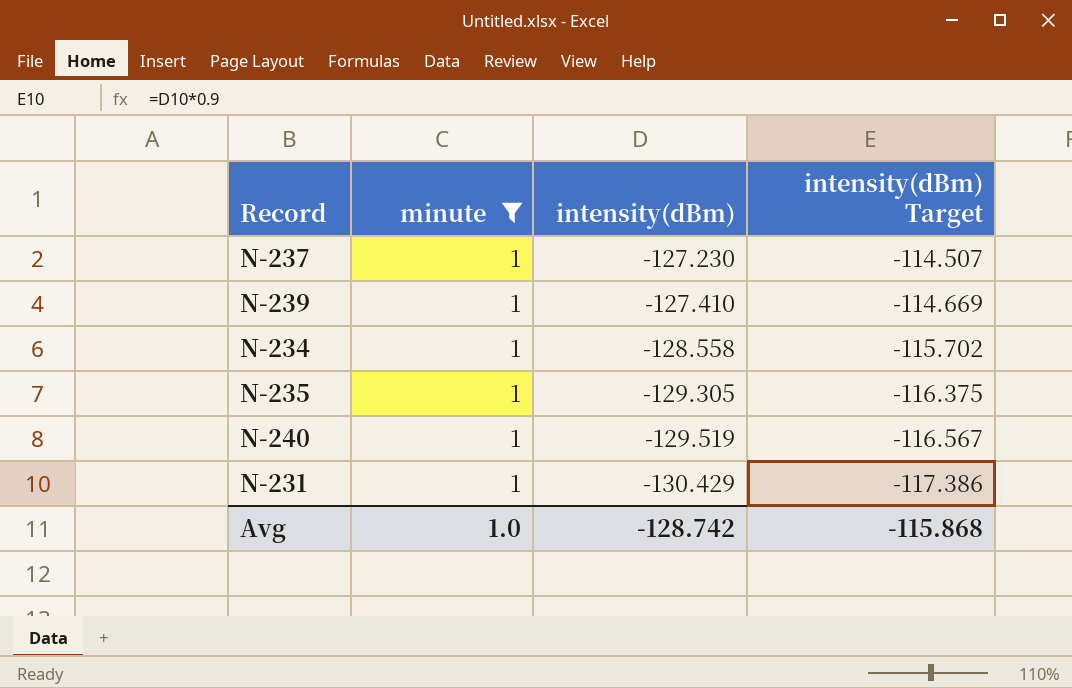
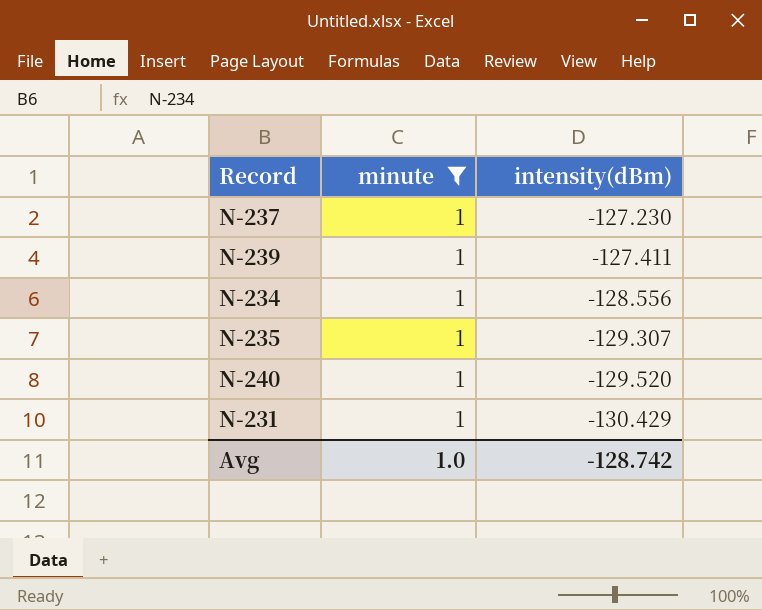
column intensity(dBm) Target | formula: [intensity(dBm)] * 0.9 -> none
N-239 | intensity(dBm): -127.410 -> -127.411
N-234 | intensity(dBm): -128.558 -> -128.556
N-235 | intensity(dBm): -129.305 -> -129.307
N-240 | intensity(dBm): -129.519 -> -129.520

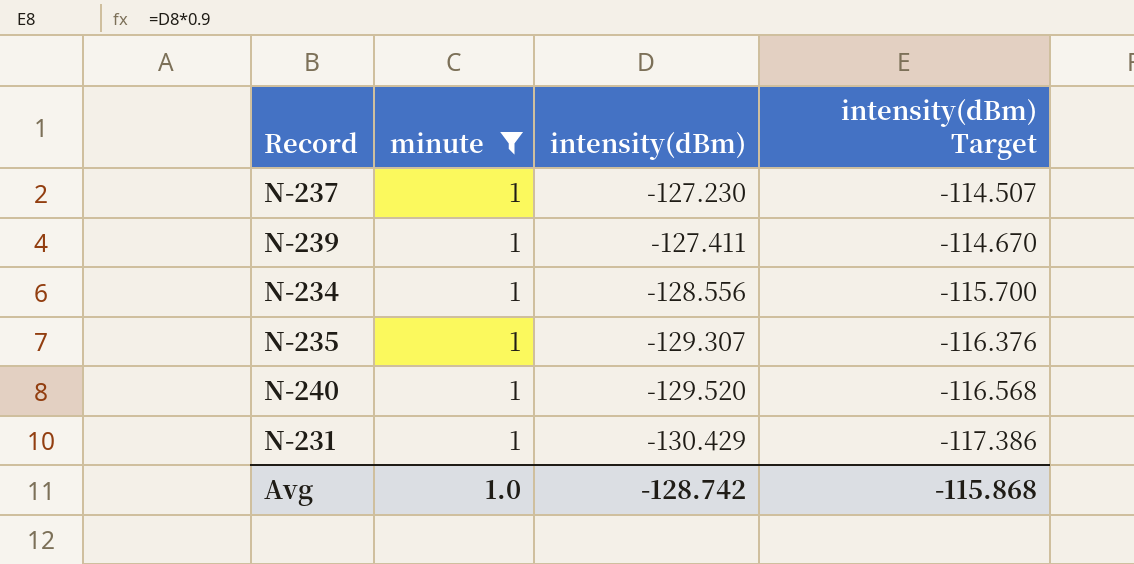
column intensity(dBm) Target | formula: none -> [intensity(dBm)] * 0.9

